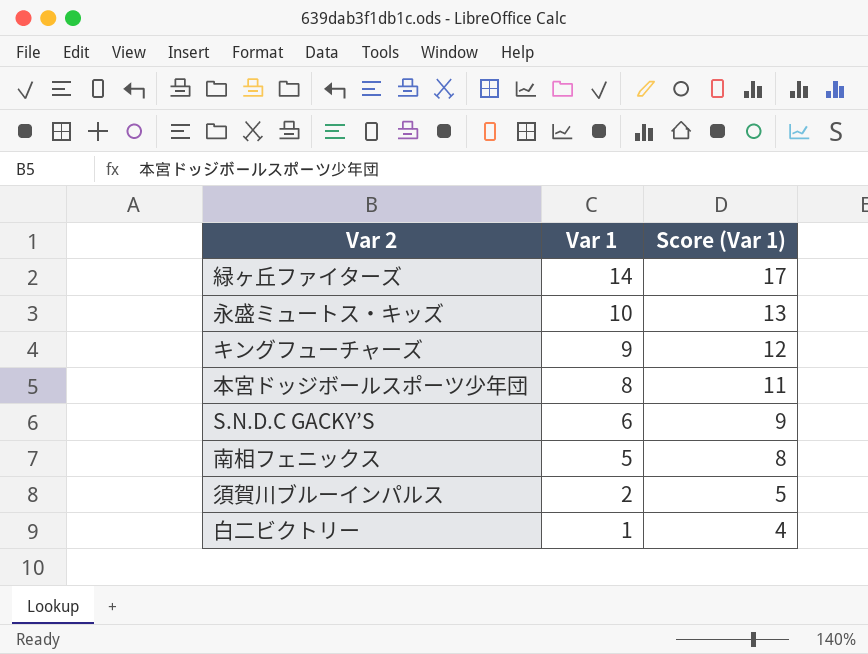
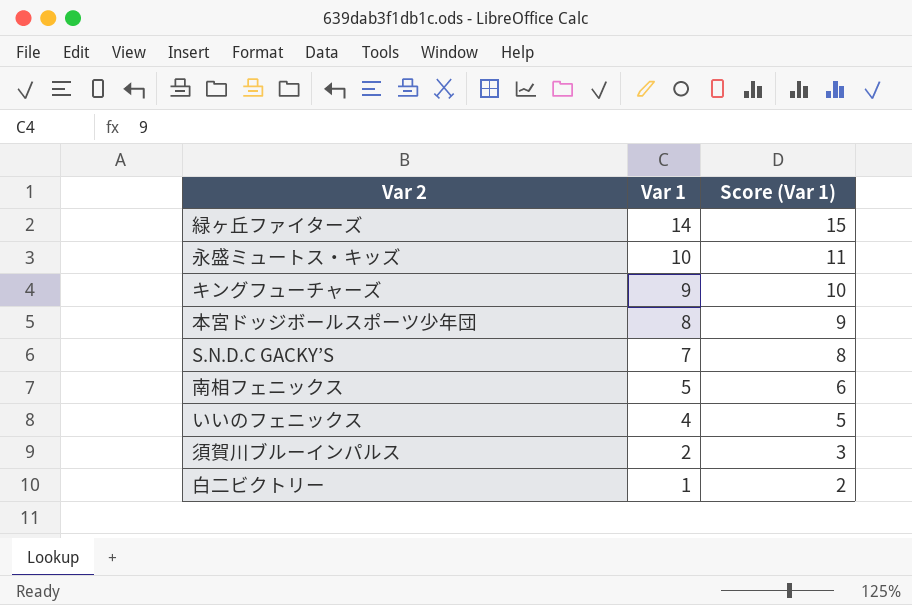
column Score (Var 1) | formula: [Var 1] + 3 -> [Var 1] + 1
S.N.D.C GACKY’S | Var 1: 6 -> 7
row いいのフェニックス: none -> 4 | 5

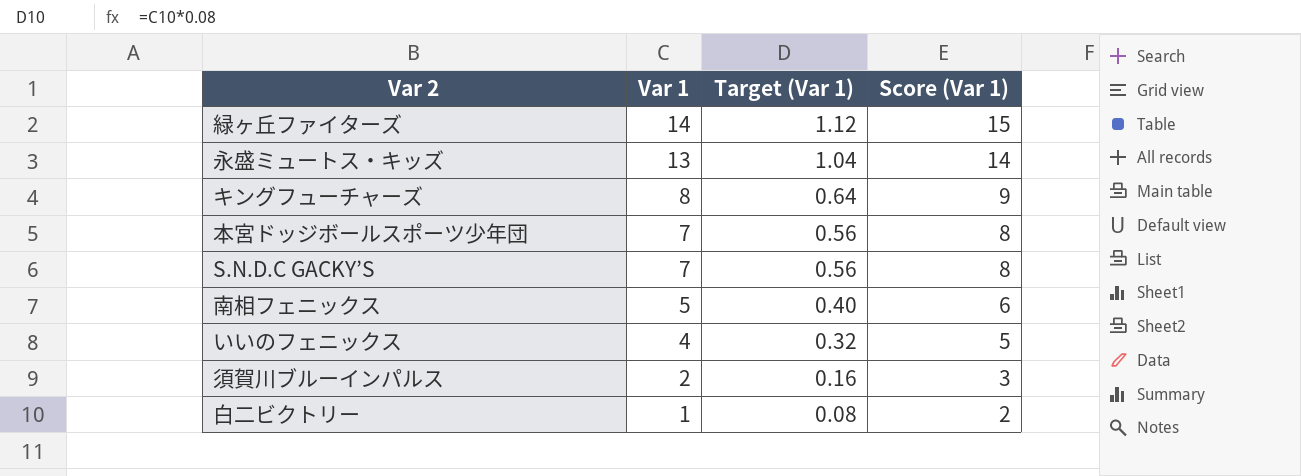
column Target (Var 1) | formula: none -> [Var 1] * 0.08
永盛ミュートス・キッズ | Var 1: 10 -> 13
永盛ミュートス・キッズ | Score (Var 1): 11 -> 14
キングフューチャーズ | Var 1: 9 -> 8
キングフューチャーズ | Score (Var 1): 10 -> 9
本宮ドッジボールスポーツ少年団 | Var 1: 8 -> 7
本宮ドッジボールスポーツ少年団 | Score (Var 1): 9 -> 8

